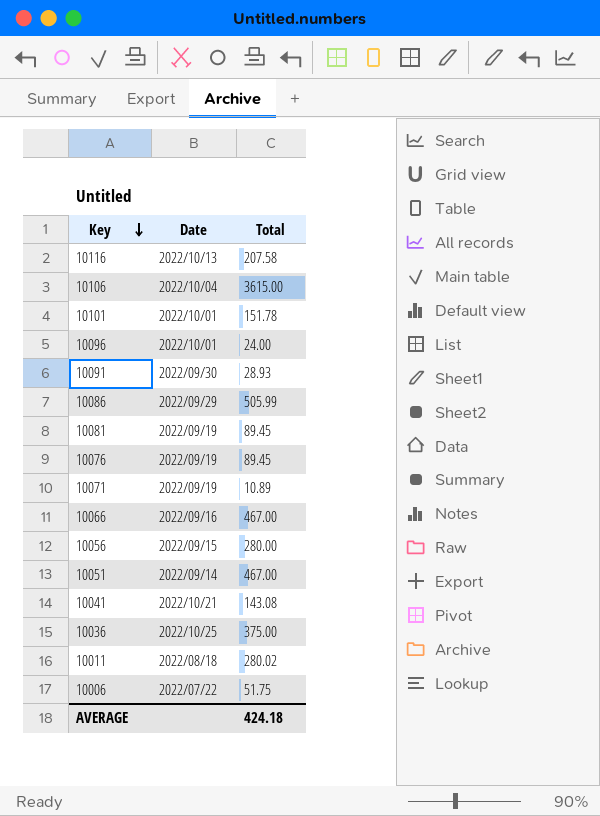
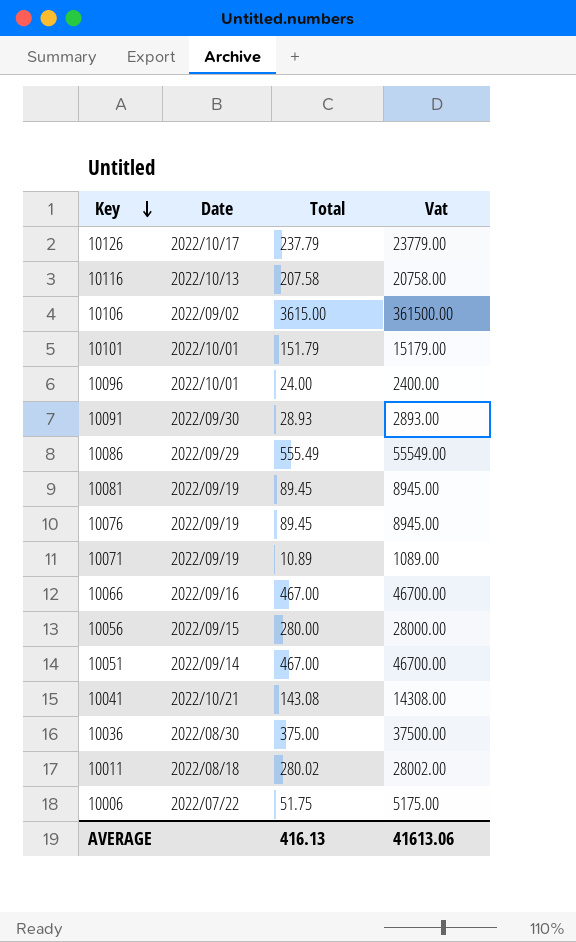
column Vat | formula: none -> [Total] * 100
row 10126: none -> 2022/10/17 | 237.79 | 23779.00
10106 | Date: 2022/10/04 -> 2022/09/02
10101 | Total: 151.78 -> 151.79
10086 | Total: 505.99 -> 555.49
10036 | Date: 2022/10/25 -> 2022/08/30
AVERAGE | Total: 424.18 -> 416.13

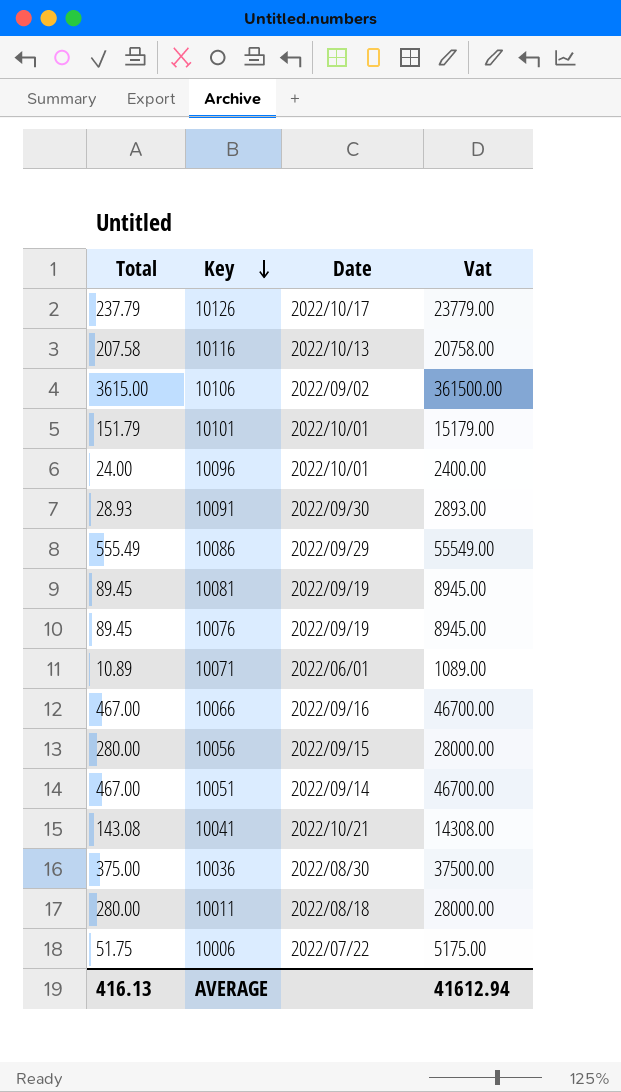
column Total | position: 3 -> 1
10071 | Date: 2022/09/19 -> 2022/06/01
10011 | Total: 280.02 -> 280.00
10011 | Vat: 28002.00 -> 28000.00
AVERAGE | Vat: 41613.06 -> 41612.94

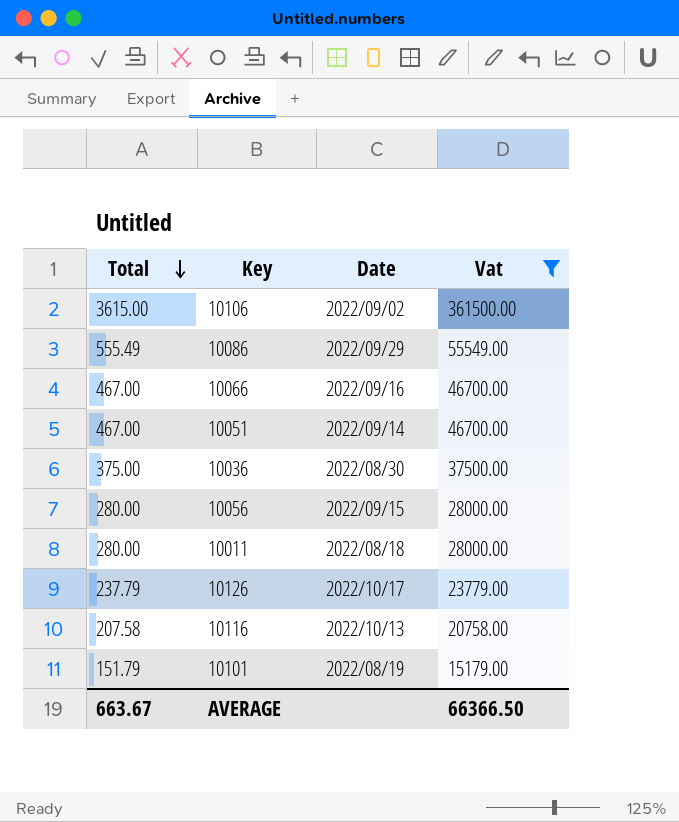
filter: none -> Vat >= 15179.00
row order: Key descending -> Total descending
10101 | Date: 2022/10/01 -> 2022/08/19
AVERAGE | Total: 416.13 -> 663.67
AVERAGE | Vat: 41612.94 -> 66366.50

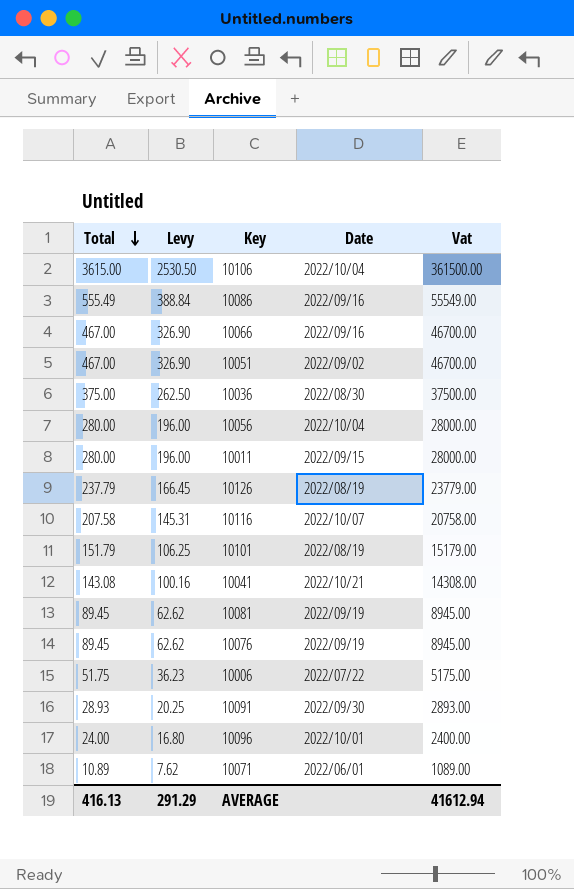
filter: Vat >= 15179.00 -> none
column Levy | formula: none -> [Total] * 0.7
10106 | Date: 2022/09/02 -> 2022/10/04
10086 | Date: 2022/09/29 -> 2022/09/16
10051 | Date: 2022/09/14 -> 2022/09/02
10056 | Date: 2022/09/15 -> 2022/10/04
10011 | Date: 2022/08/18 -> 2022/09/15
10126 | Date: 2022/10/17 -> 2022/08/19
10116 | Date: 2022/10/13 -> 2022/10/07
AVERAGE | Total: 663.67 -> 416.13
AVERAGE | Vat: 66366.50 -> 41612.94

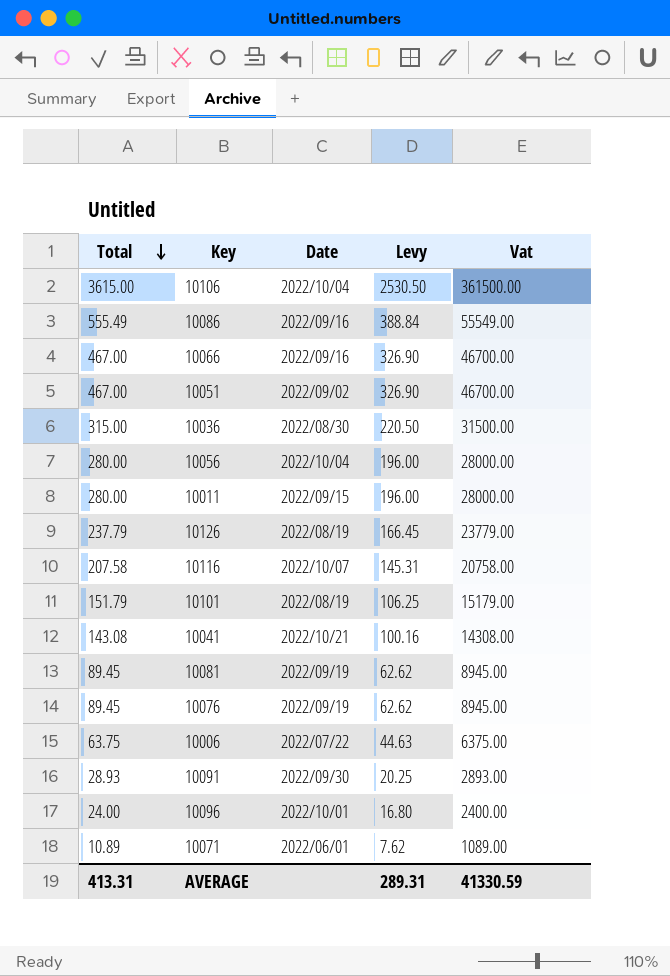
column Levy | position: 2 -> 4
10036 | Total: 375.00 -> 315.00
10036 | Levy: 262.50 -> 220.50
10036 | Vat: 37500.00 -> 31500.00
10006 | Total: 51.75 -> 63.75
10006 | Levy: 36.23 -> 44.63
10006 | Vat: 5175.00 -> 6375.00
AVERAGE | Total: 416.13 -> 413.31
AVERAGE | Levy: 291.29 -> 289.31
AVERAGE | Vat: 41612.94 -> 41330.59

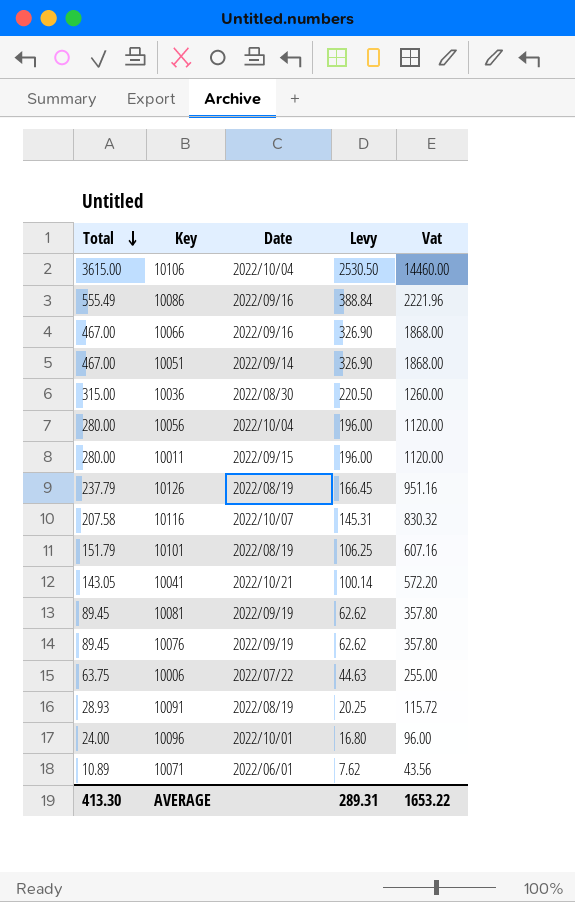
column Vat | formula: [Total] * 100 -> [Total] * 4
10051 | Date: 2022/09/02 -> 2022/09/14
10041 | Total: 143.08 -> 143.05
10041 | Levy: 100.16 -> 100.14
10091 | Date: 2022/09/30 -> 2022/08/19
AVERAGE | Total: 413.31 -> 413.30
AVERAGE | Vat: 41330.59 -> 1653.22

